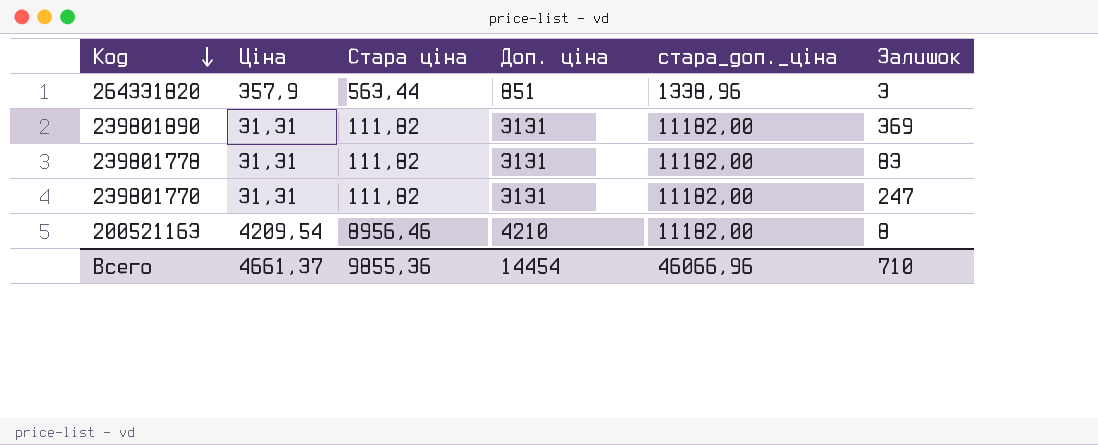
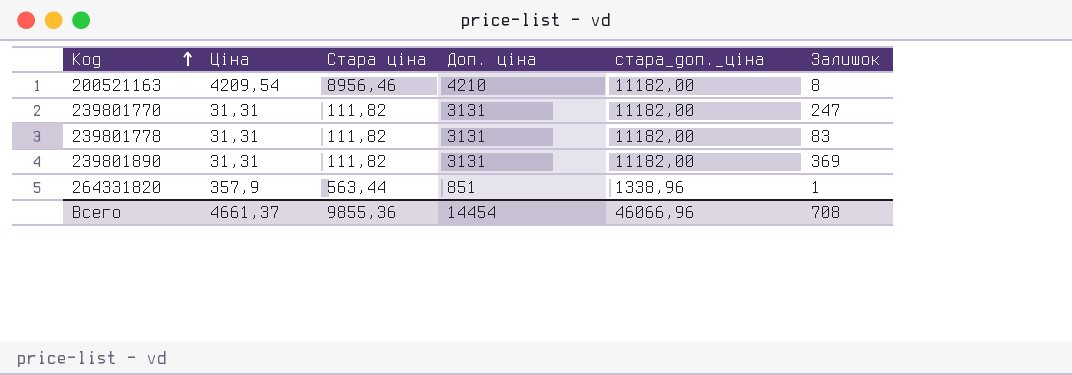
row order: Код descending -> Код ascending
264331820 | Залишок: 3 -> 1
Всего | Залишок: 710 -> 708

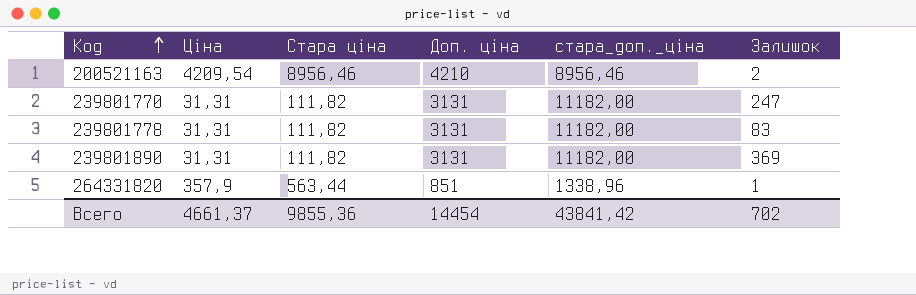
200521163 | стара_доп._ціна: 11182,00 -> 8956,46
200521163 | Залишок: 8 -> 2
Всего | стара_доп._ціна: 46066,96 -> 43841,42
Всего | Залишок: 708 -> 702

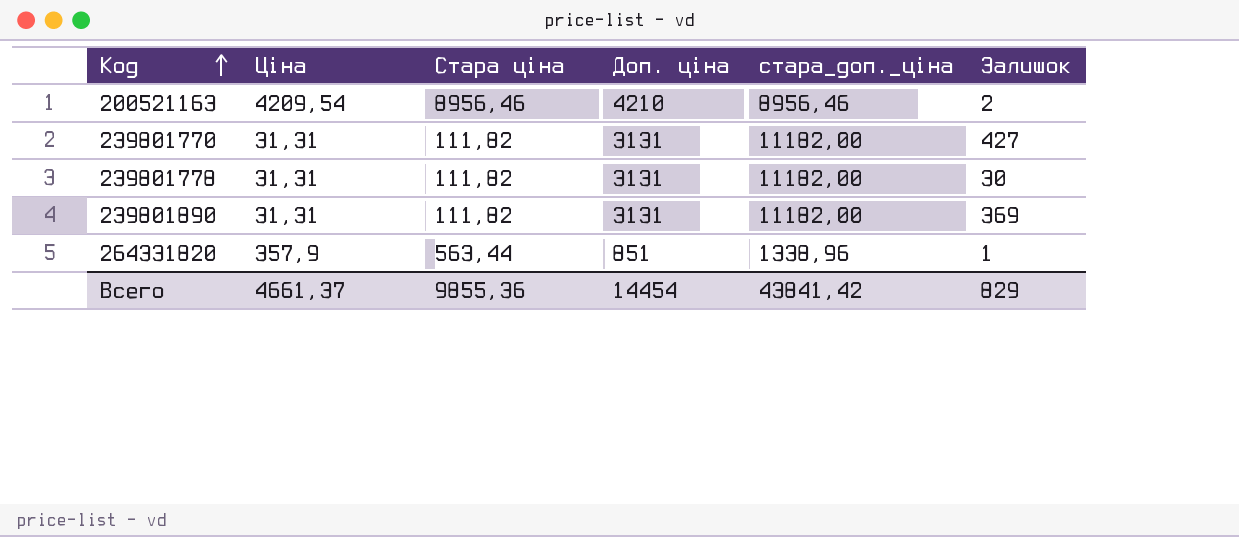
239801770 | Залишок: 247 -> 427
239801778 | Залишок: 83 -> 30
Всего | Залишок: 702 -> 829

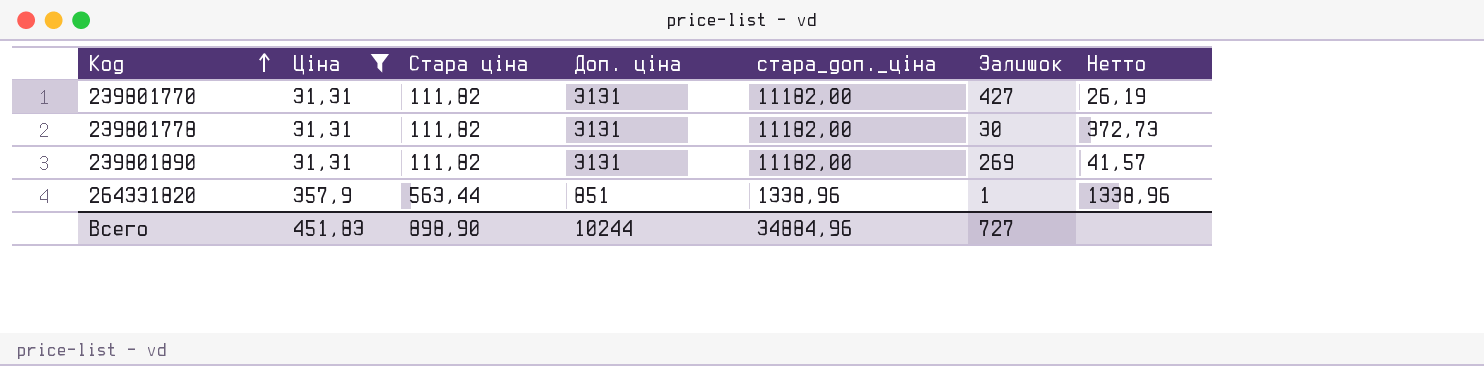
filter: none -> Ціна != 4209,54
column Нетто | formula: none -> [стара_доп._ціна] / [Залишок]
239801890 | Залишок: 369 -> 269
Всего | Ціна: 4661,37 -> 451,83
Всего | Стара ціна: 9855,36 -> 898,90
Всего | Доп. ціна: 14454 -> 10244
Всего | стара_доп._ціна: 43841,42 -> 34884,96
Всего | Залишок: 829 -> 727

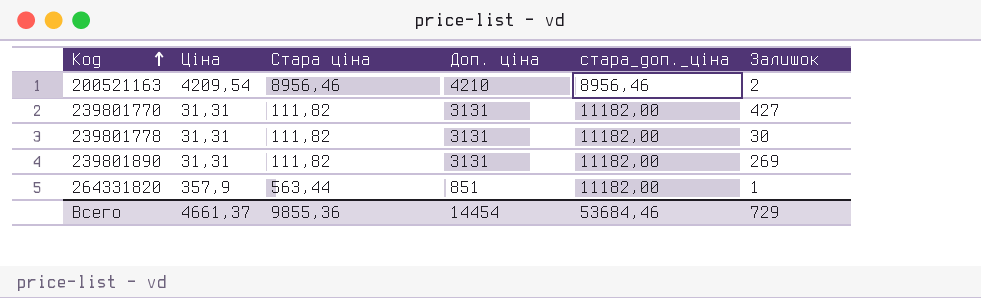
filter: Ціна != 4209,54 -> none
column Нетто | formula: [стара_доп._ціна] / [Залишок] -> none
264331820 | стара_доп._ціна: 1338,96 -> 11182,00
Всего | Ціна: 451,83 -> 4661,37
Всего | Стара ціна: 898,90 -> 9855,36
Всего | Доп. ціна: 10244 -> 14454
Всего | стара_доп._ціна: 34884,96 -> 53684,46
Всего | Залишок: 727 -> 729

